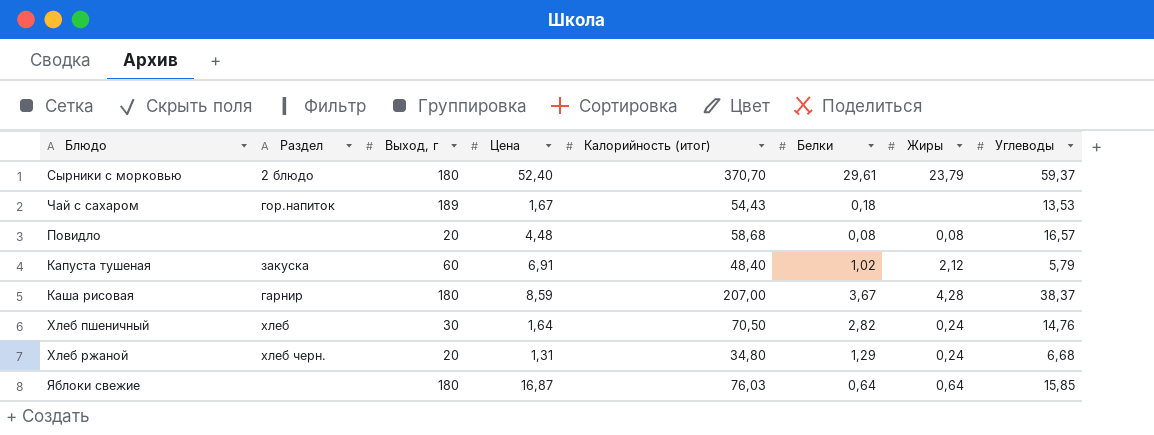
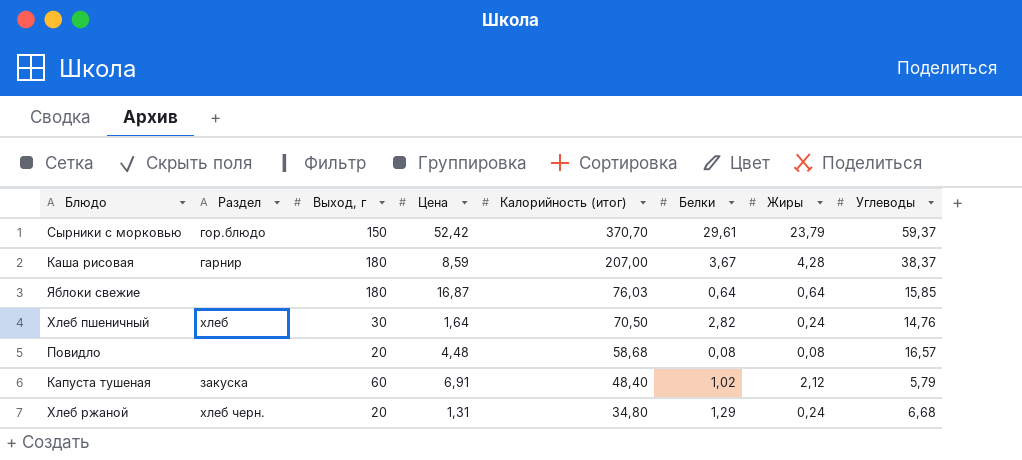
row order: none -> Калорийность (итог) descending
row Чай с сахаром: гор.напиток | 189 | 1,67 | 54,43 | 0,18 | none | 13,53 -> none
Сырники с морковью | Раздел: 2 блюдо -> гор.блюдо
Сырники с морковью | Выход, г: 180 -> 150
Сырники с морковью | Цена: 52,40 -> 52,42

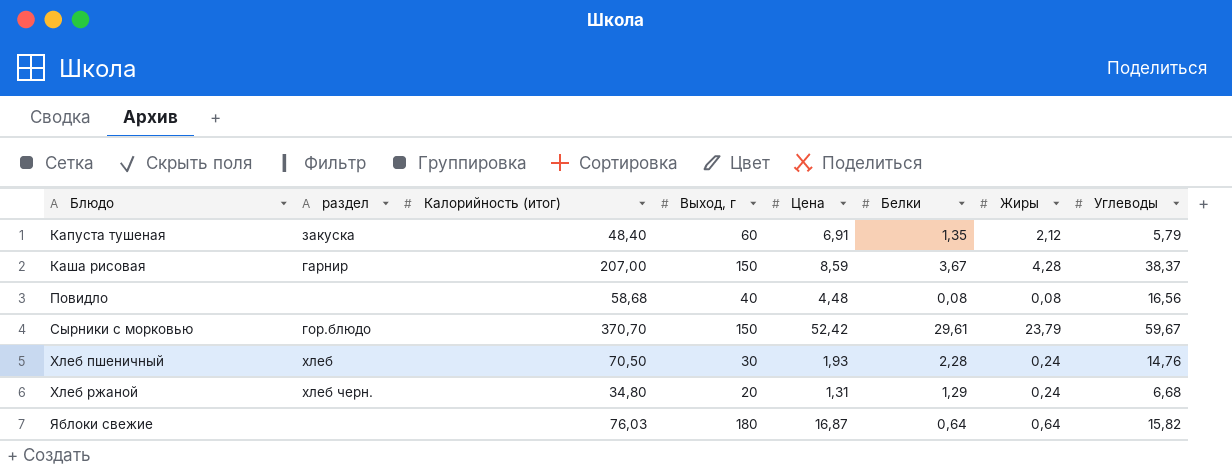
row order: Калорийность (итог) descending -> Блюдо ascending
column name: Раздел -> раздел
column Калорийность (итог) | position: 5 -> 3
Капуста тушеная | Белки: 1,02 -> 1,35
Каша рисовая | Выход, г: 180 -> 150
Повидло | Выход, г: 20 -> 40
Повидло | Углеводы: 16,57 -> 16,56
Сырники с морковью | Углеводы: 59,37 -> 59,67
Хлеб пшеничный | Цена: 1,64 -> 1,93
Хлеб пшеничный | Белки: 2,82 -> 2,28
Яблоки свежие | Углеводы: 15,85 -> 15,82

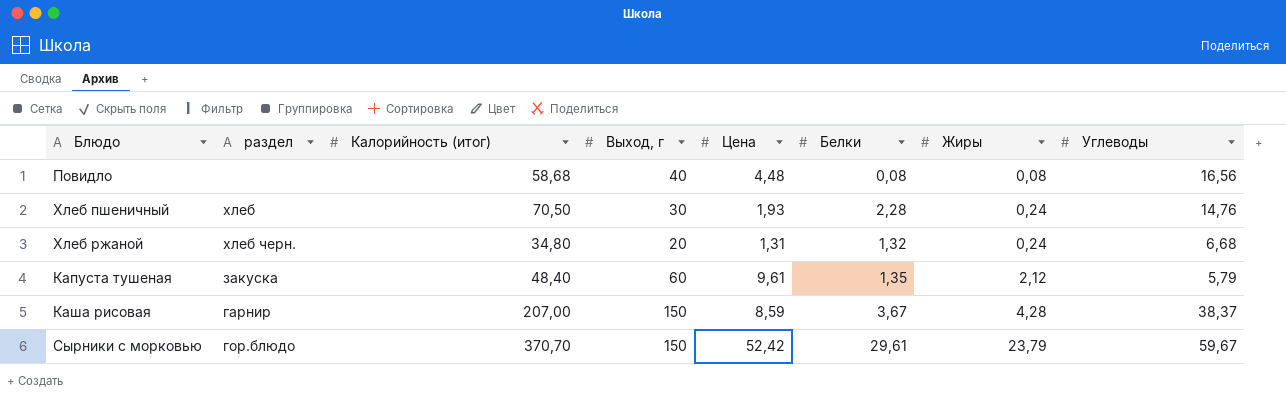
row order: Блюдо ascending -> Жиры ascending
row Яблоки свежие: none | 76,03 | 180 | 16,87 | 0,64 | 0,64 | 15,82 -> none
Хлеб ржаной | Белки: 1,29 -> 1,32
Капуста тушеная | Цена: 6,91 -> 9,61

